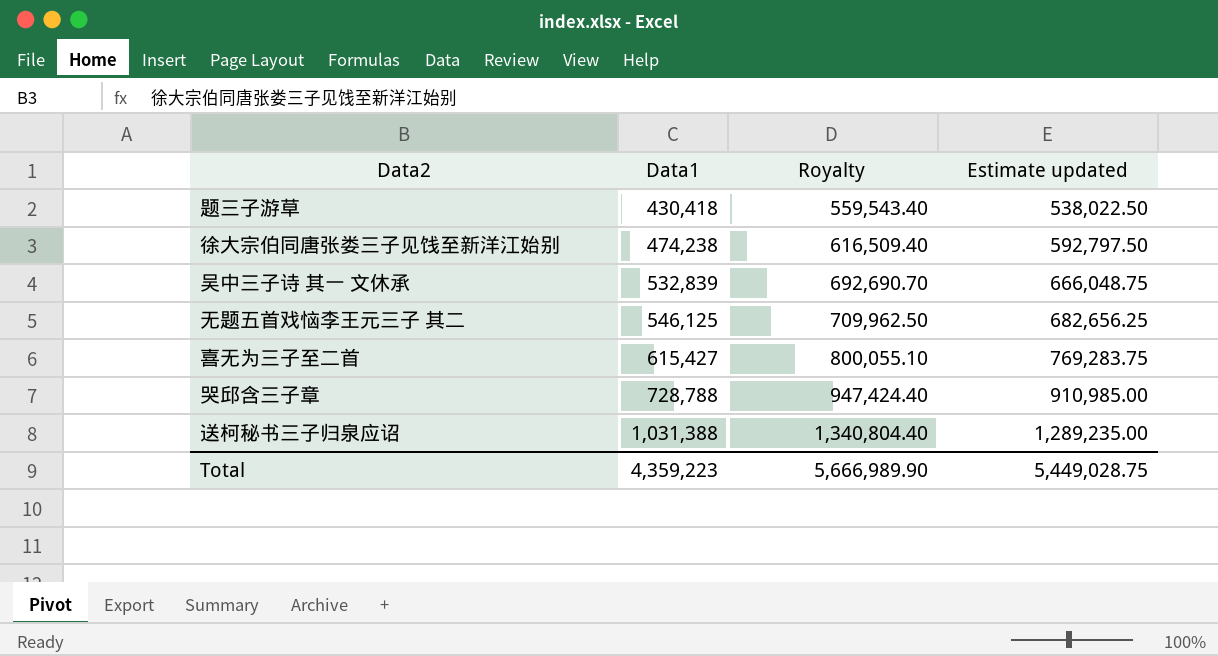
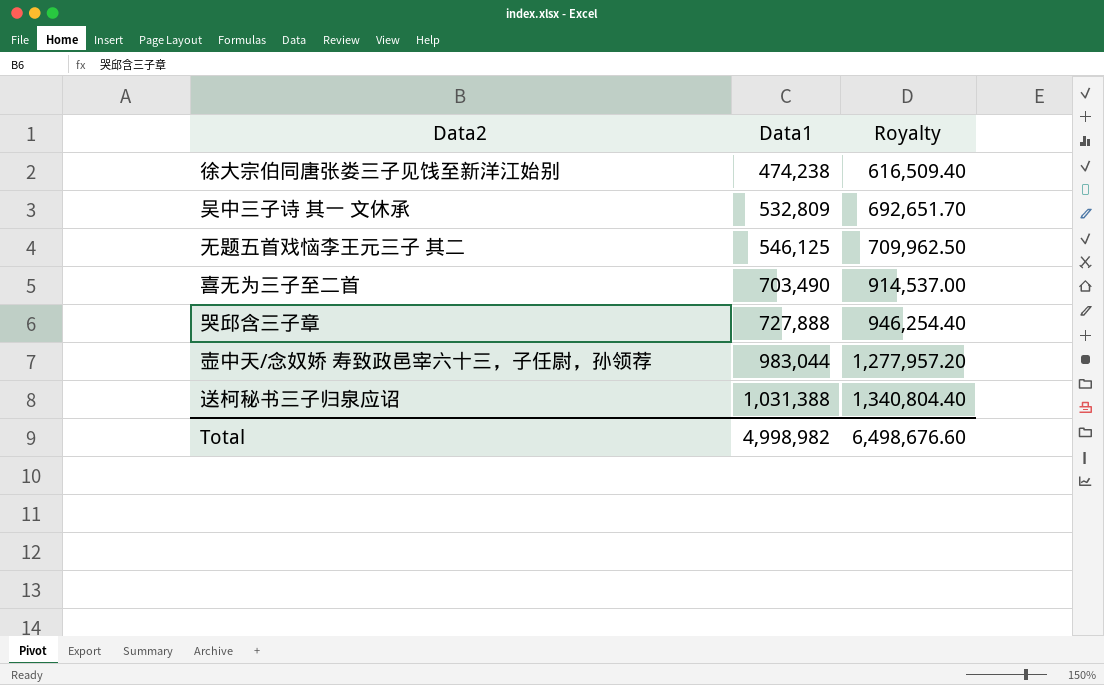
column Estimate updated | formula: [Data1] * 1.25 -> none
row 题三子游草: 430,418 | 559,543.40 | 538,022.50 -> none
吴中三子诗 其一 文休承 | Data1: 532,839 -> 532,809
吴中三子诗 其一 文休承 | Royalty: 692,690.70 -> 692,651.70
喜无为三子至二首 | Data1: 615,427 -> 703,490
喜无为三子至二首 | Royalty: 800,055.10 -> 914,537.00
哭邱含三子章 | Data1: 728,788 -> 727,888
哭邱含三子章 | Royalty: 947,424.40 -> 946,254.40
row 壶中天/念奴娇 寿致政邑宰六十三，子任尉，孙领荐: none -> 983,044 | 1,277,957.20
Total | Data1: 4,359,223 -> 4,998,982
Total | Royalty: 5,666,989.90 -> 6,498,676.60

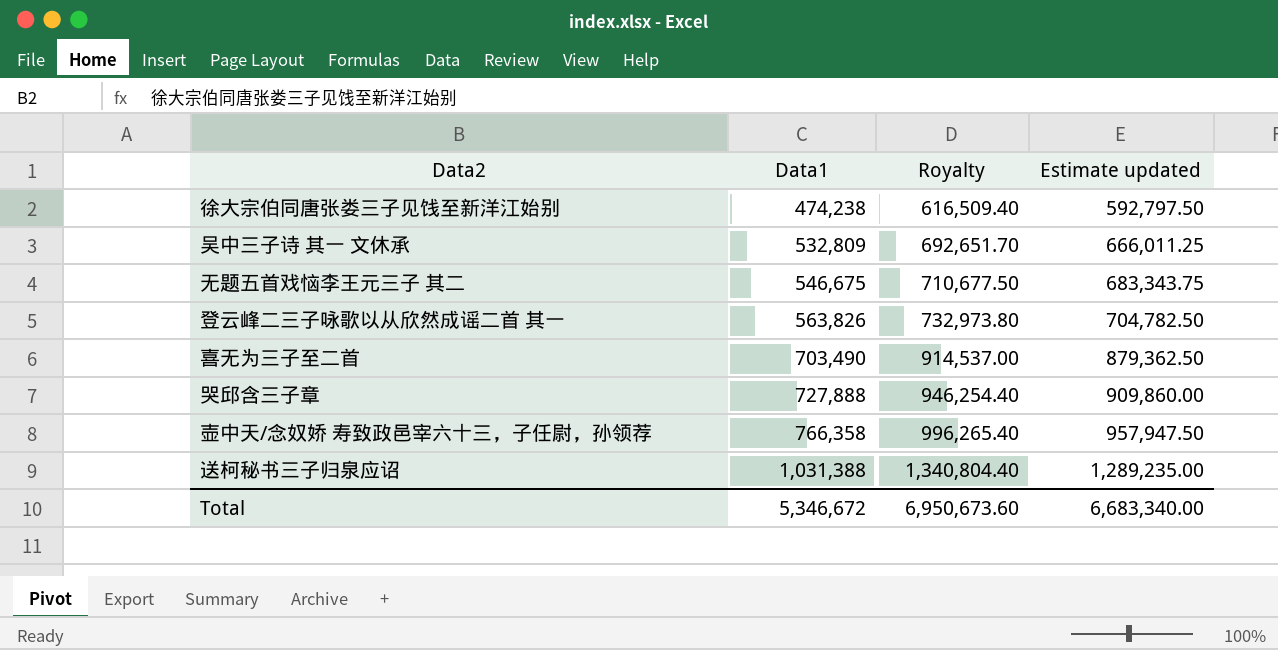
column Estimate updated | formula: none -> [Data1] * 1.25
无题五首戏恼李王元三子 其二 | Data1: 546,125 -> 546,675
无题五首戏恼李王元三子 其二 | Royalty: 709,962.50 -> 710,677.50
row 登云峰二三子咏歌以从欣然成谣二首 其一: none -> 563,826 | 732,973.80 | 704,782.50
壶中天/念奴娇 寿致政邑宰六十三，子任尉，孙领荐 | Data1: 983,044 -> 766,358
壶中天/念奴娇 寿致政邑宰六十三，子任尉，孙领荐 | Royalty: 1,277,957.20 -> 996,265.40
Total | Data1: 4,998,982 -> 5,346,672
Total | Royalty: 6,498,676.60 -> 6,950,673.60

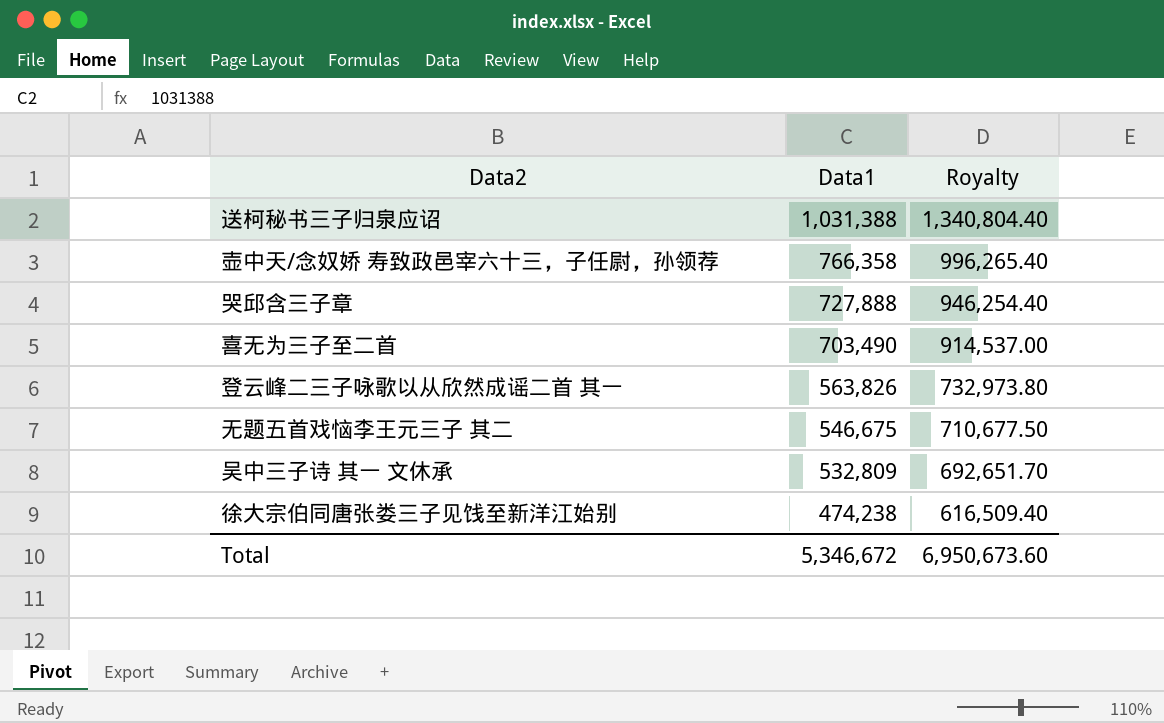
row order: Data1 ascending -> Data1 descending
column Estimate updated | formula: [Data1] * 1.25 -> none

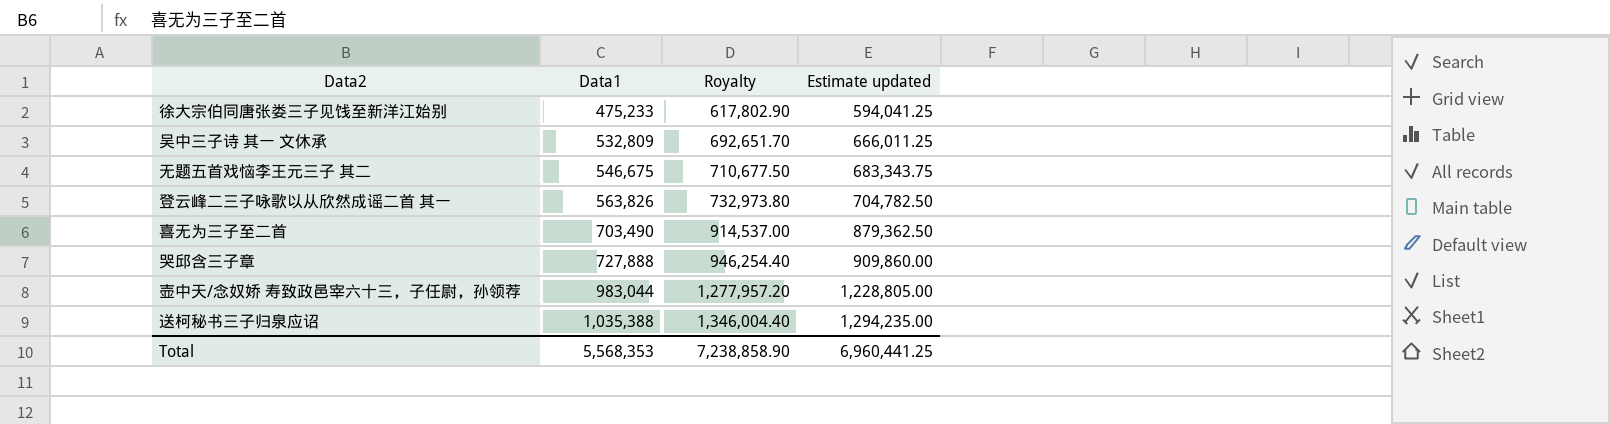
row order: Data1 descending -> Data1 ascending
column Estimate updated | formula: none -> [Data1] * 1.25
徐大宗伯同唐张娄三子见饯至新洋江始别 | Data1: 474,238 -> 475,233
徐大宗伯同唐张娄三子见饯至新洋江始别 | Royalty: 616,509.40 -> 617,802.90
壶中天/念奴娇 寿致政邑宰六十三，子任尉，孙领荐 | Data1: 766,358 -> 983,044
壶中天/念奴娇 寿致政邑宰六十三，子任尉，孙领荐 | Royalty: 996,265.40 -> 1,277,957.20
送柯秘书三子归泉应诏 | Data1: 1,031,388 -> 1,035,388
送柯秘书三子归泉应诏 | Royalty: 1,340,804.40 -> 1,346,004.40
Total | Data1: 5,346,672 -> 5,568,353
Total | Royalty: 6,950,673.60 -> 7,238,858.90

